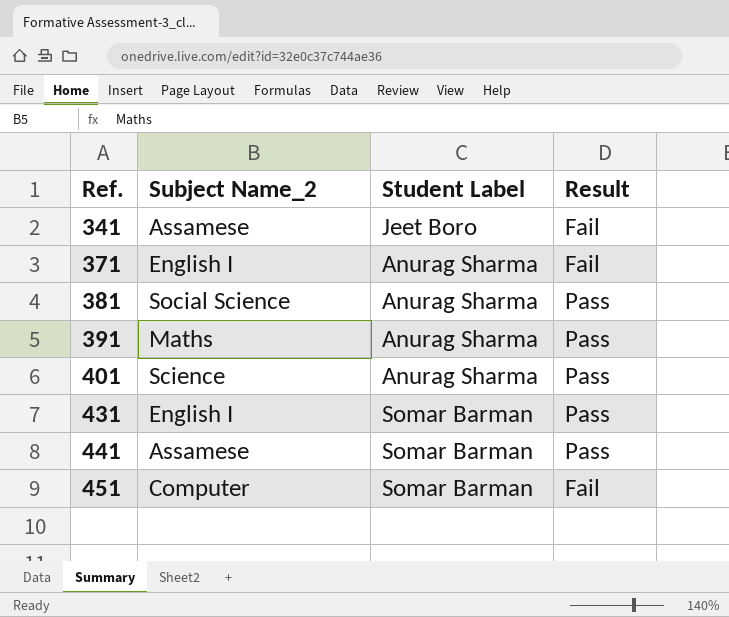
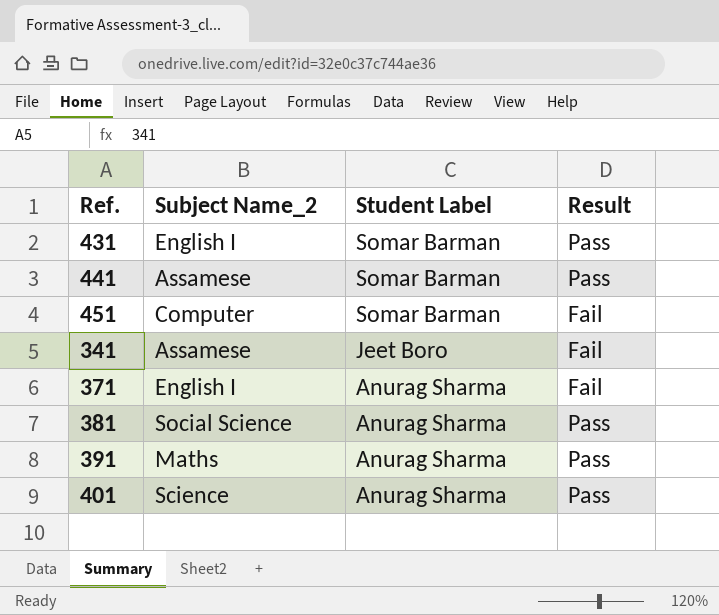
row order: Ref. ascending -> Student Label descending

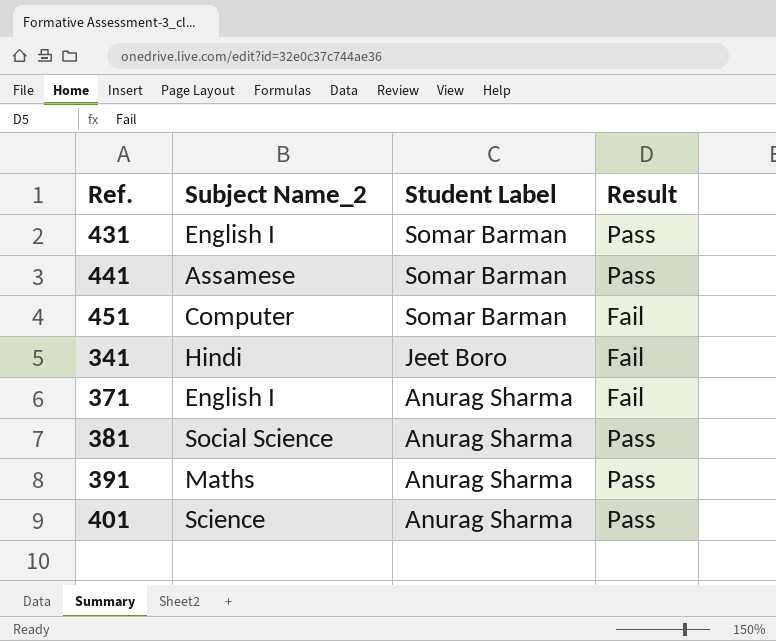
341 | Subject Name_2: Assamese -> Hindi

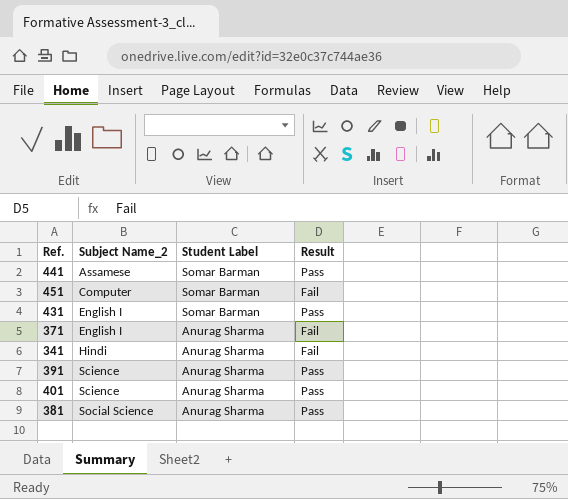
row order: Student Label descending -> Subject Name_2 ascending
341 | Student Label: Jeet Boro -> Anurag Sharma
391 | Subject Name_2: Maths -> Science

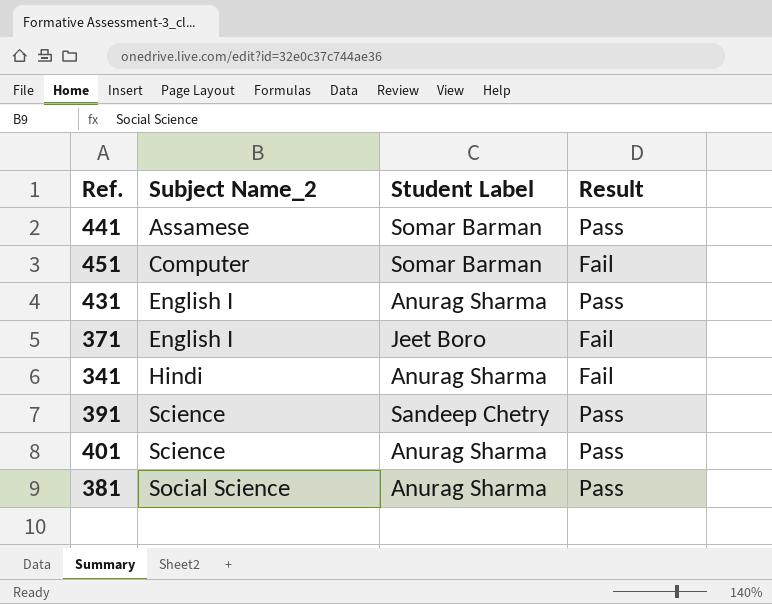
431 | Student Label: Somar Barman -> Anurag Sharma
371 | Student Label: Anurag Sharma -> Jeet Boro
391 | Student Label: Anurag Sharma -> Sandeep Chetry

